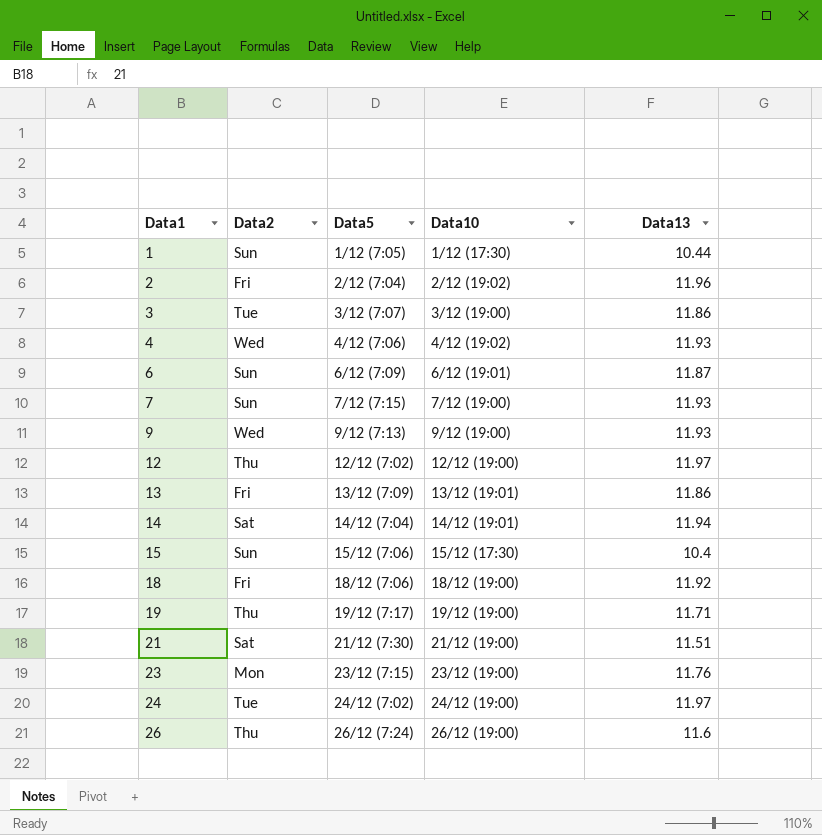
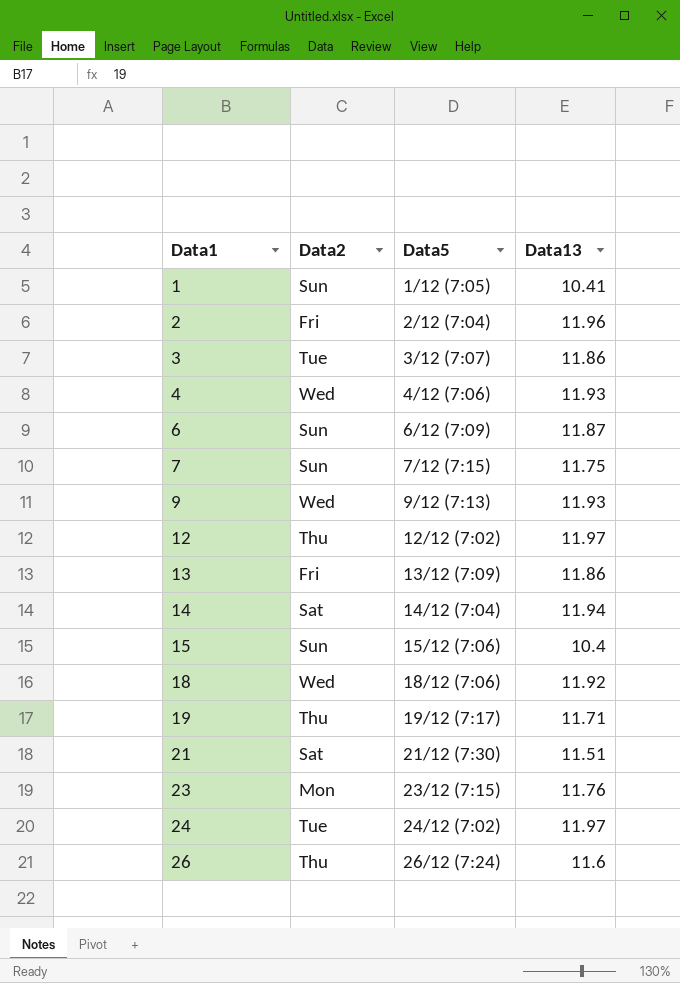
column Data10 | position: 4 -> none
1 | Data13: 10.44 -> 10.41
7 | Data13: 11.93 -> 11.75
18 | Data2: Fri -> Wed

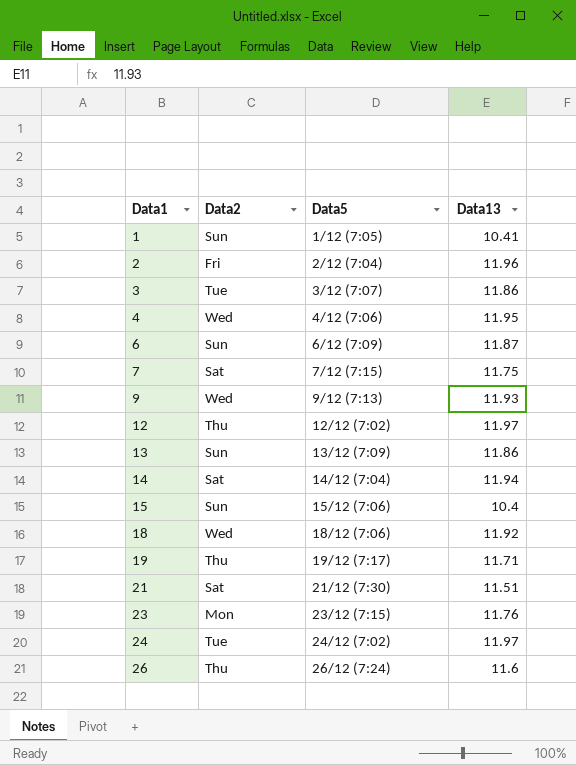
4 | Data13: 11.93 -> 11.95
7 | Data2: Sun -> Sat
13 | Data2: Fri -> Sun

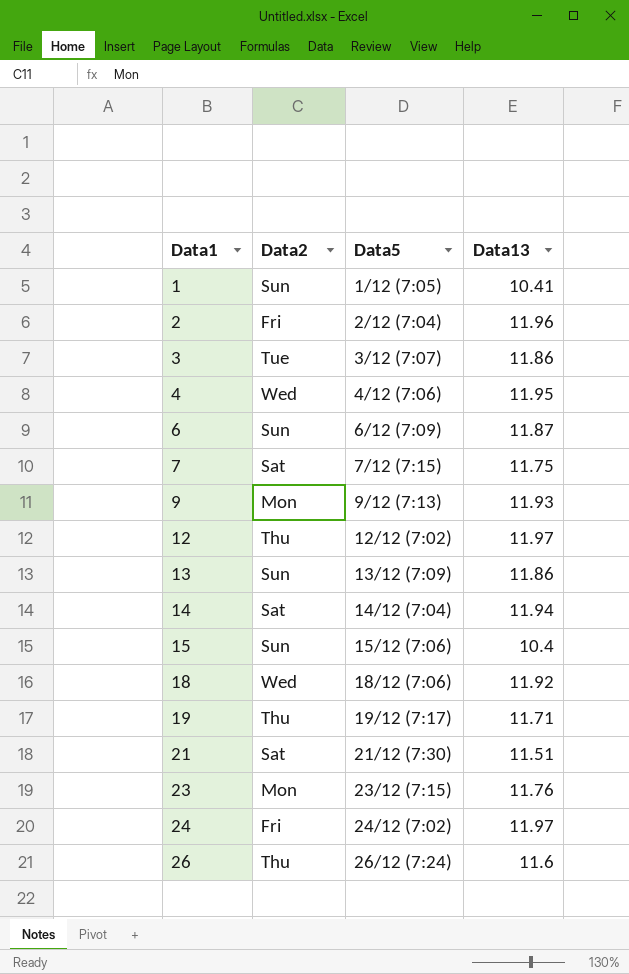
9 | Data2: Wed -> Mon
24 | Data2: Tue -> Fri

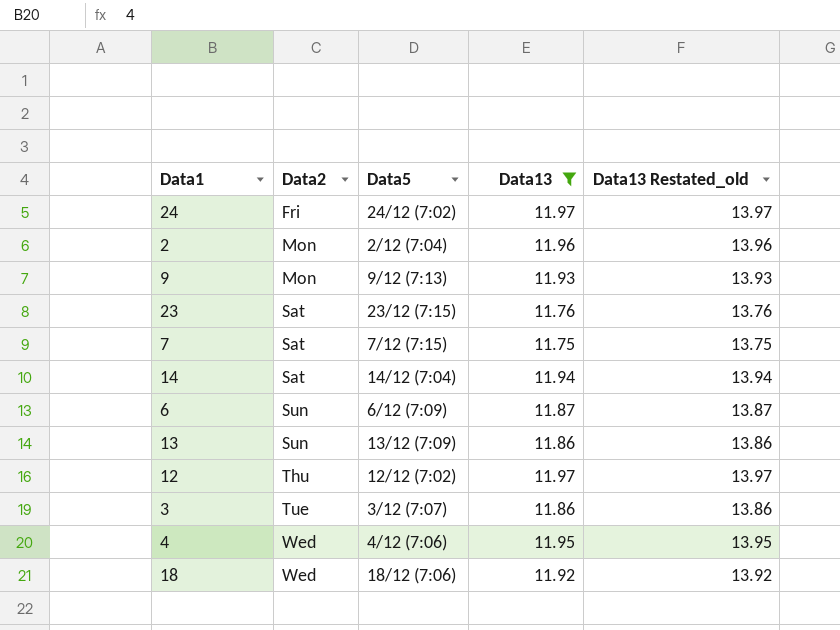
filter: none -> Data13 >= 11.75
row order: Data1 ascending -> Data2 ascending
column Data13 Restated_old | formula: none -> [Data13] + 2
2 | Data2: Fri -> Mon
23 | Data2: Mon -> Sat

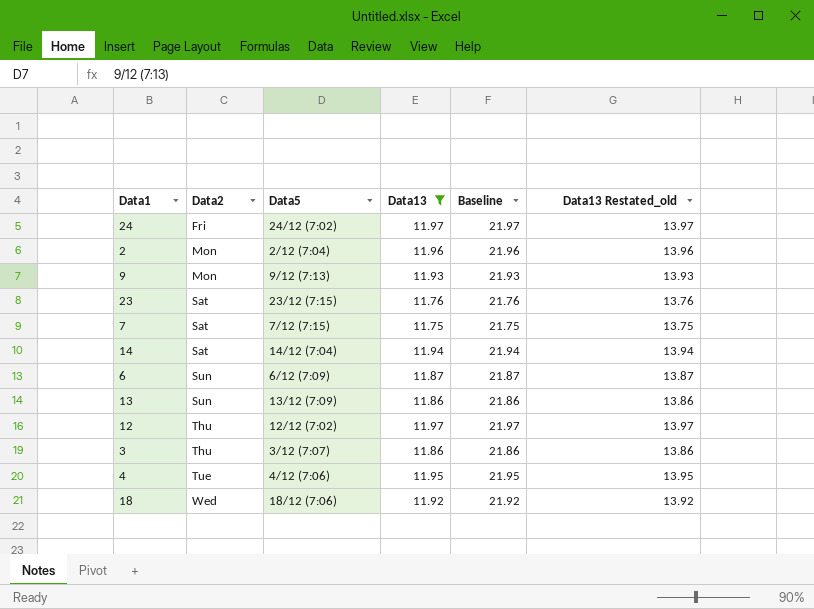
column Baseline | formula: none -> [Data13] + 10
3 | Data2: Tue -> Thu
4 | Data2: Wed -> Tue

